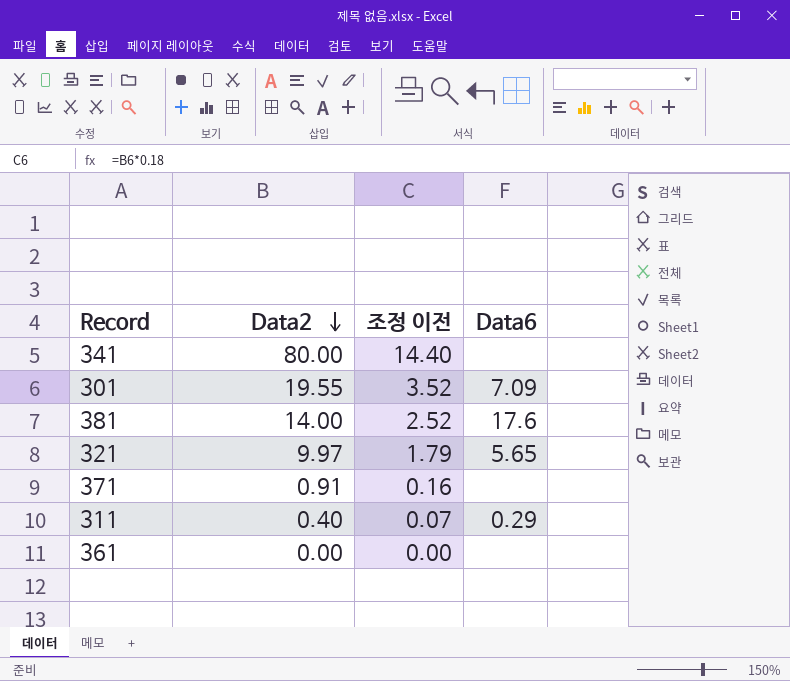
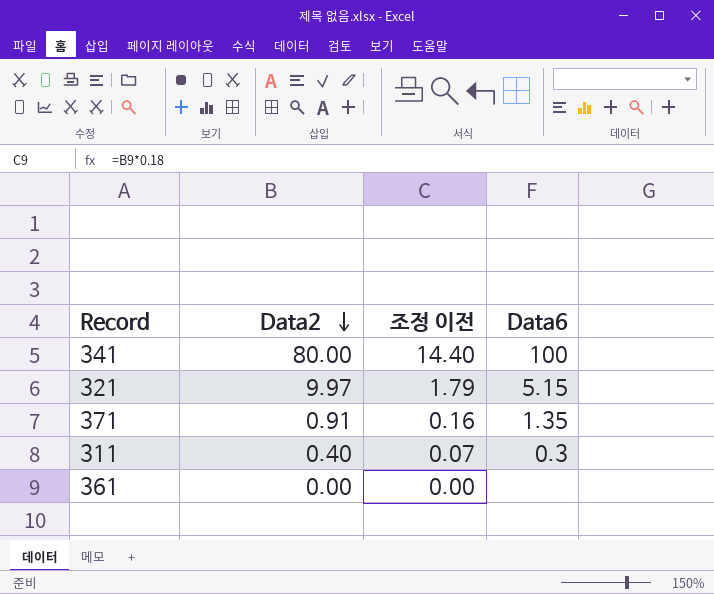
row 301: 19.55 | 3.52 | 7.09 -> none
row 381: 14.00 | 2.52 | 17.6 -> none
341 | Data6: none -> 100
321 | Data6: 5.65 -> 5.15
371 | Data6: none -> 1.35
311 | Data6: 0.29 -> 0.3

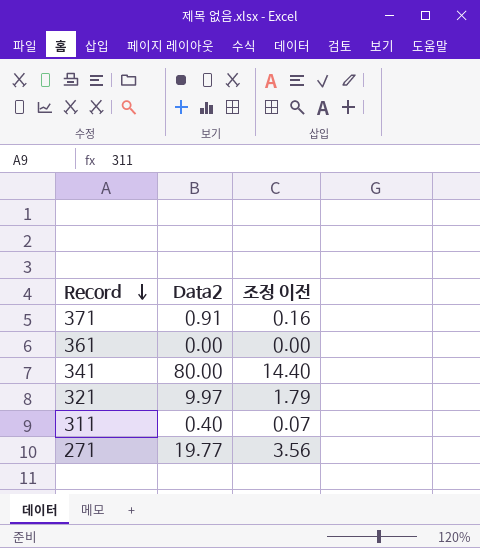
row order: Data2 descending -> Record descending
column Data6 | position: 4 -> none
row 271: none -> 19.77 | 3.56

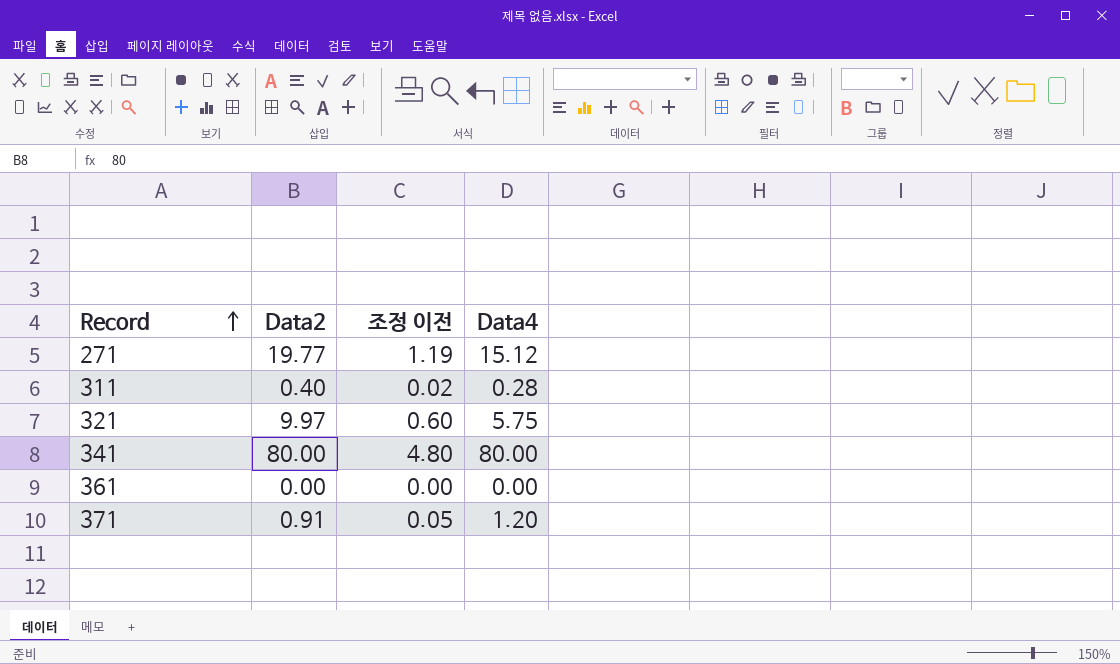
row order: Record descending -> Record ascending
column 조정 이전 | formula: [Data2] * 0.18 -> [Data2] * 0.06
column Data4 | position: none -> 4

